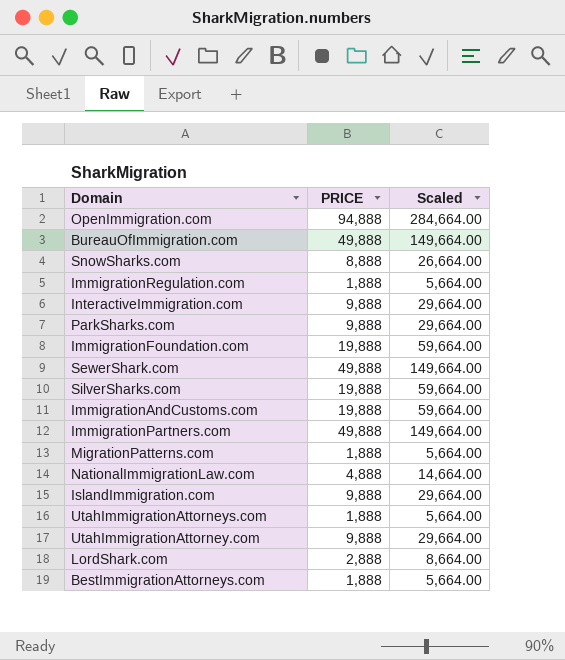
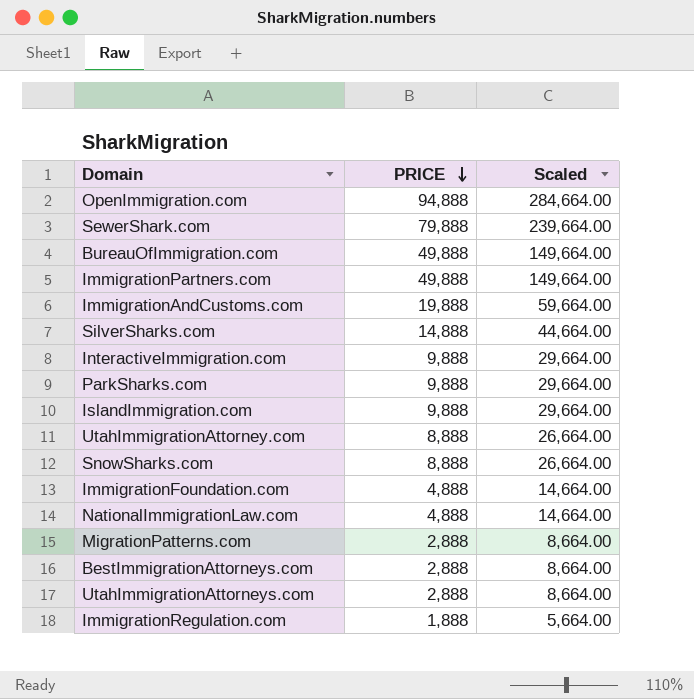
row order: none -> PRICE descending
row LordShark.com: 2,888 | 8,664.00 -> none
SewerShark.com | PRICE: 49,888 -> 79,888
SewerShark.com | Scaled: 149,664.00 -> 239,664.00
SilverSharks.com | PRICE: 19,888 -> 14,888
SilverSharks.com | Scaled: 59,664.00 -> 44,664.00
UtahImmigrationAttorney.com | PRICE: 9,888 -> 8,888
UtahImmigrationAttorney.com | Scaled: 29,664.00 -> 26,664.00
ImmigrationFoundation.com | PRICE: 19,888 -> 4,888
ImmigrationFoundation.com | Scaled: 59,664.00 -> 14,664.00
MigrationPatterns.com | PRICE: 1,888 -> 2,888
MigrationPatterns.com | Scaled: 5,664.00 -> 8,664.00
BestImmigrationAttorneys.com | PRICE: 1,888 -> 2,888
BestImmigrationAttorneys.com | Scaled: 5,664.00 -> 8,664.00
UtahImmigrationAttorneys.com | PRICE: 1,888 -> 2,888
UtahImmigrationAttorneys.com | Scaled: 5,664.00 -> 8,664.00

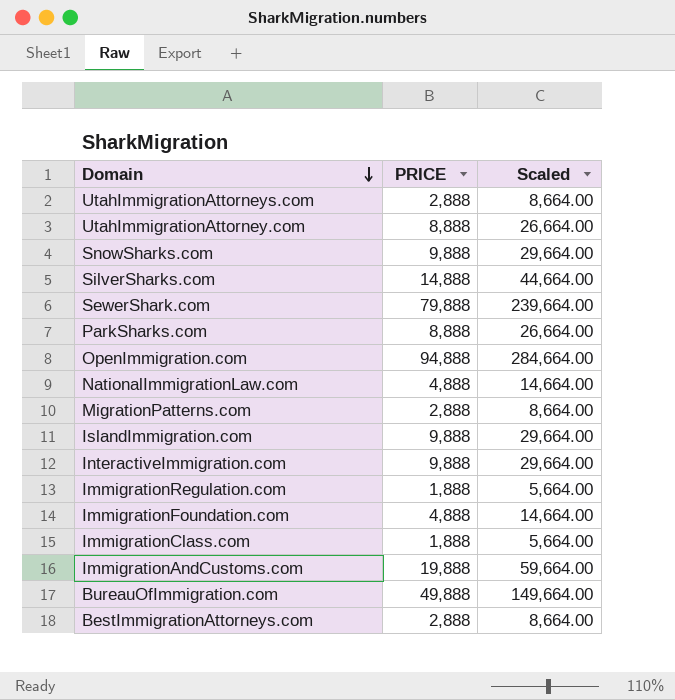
row order: PRICE descending -> Domain descending
row ImmigrationPartners.com: 49,888 | 149,664.00 -> none
SnowSharks.com | PRICE: 8,888 -> 9,888
SnowSharks.com | Scaled: 26,664.00 -> 29,664.00
ParkSharks.com | PRICE: 9,888 -> 8,888
ParkSharks.com | Scaled: 29,664.00 -> 26,664.00
row ImmigrationClass.com: none -> 1,888 | 5,664.00

